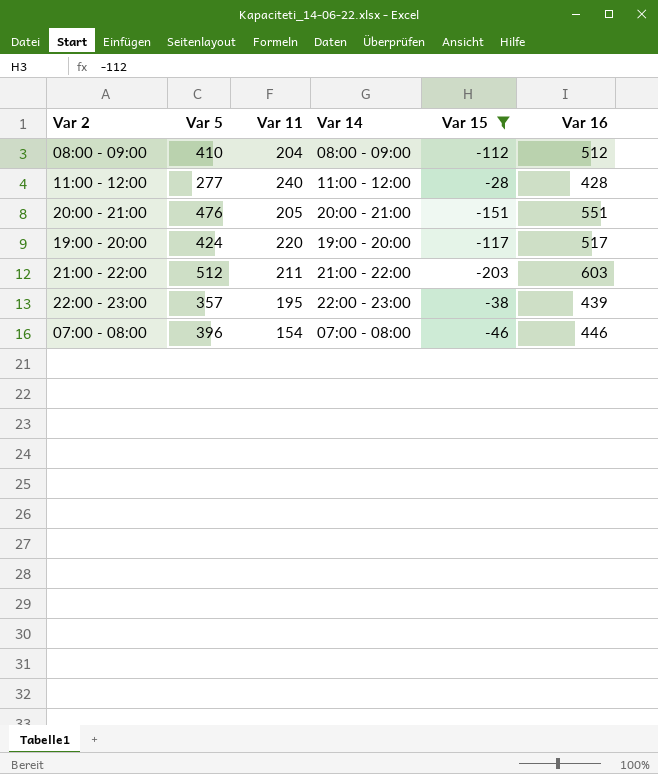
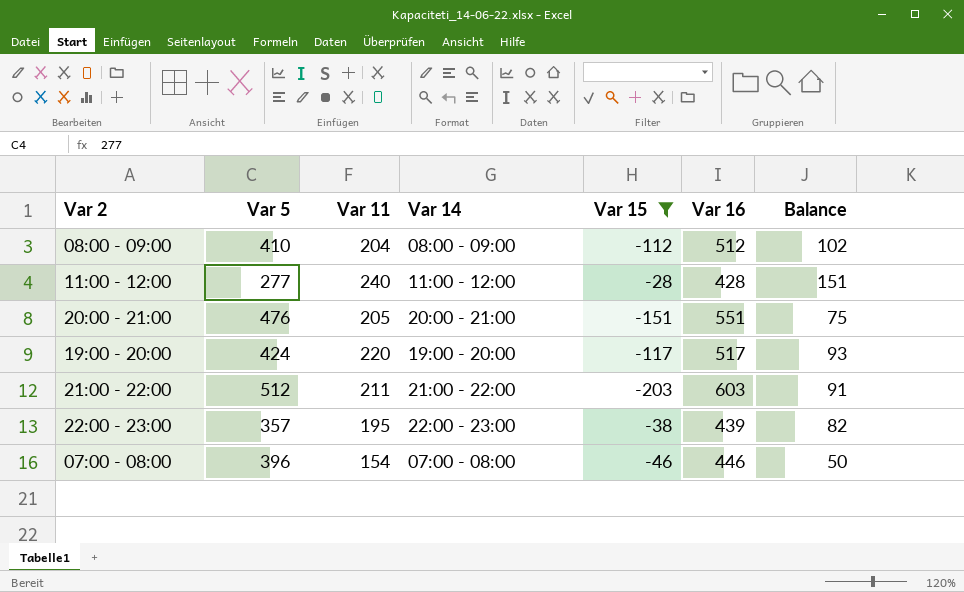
column Balance | formula: none -> [Var 16] - [Var 5]

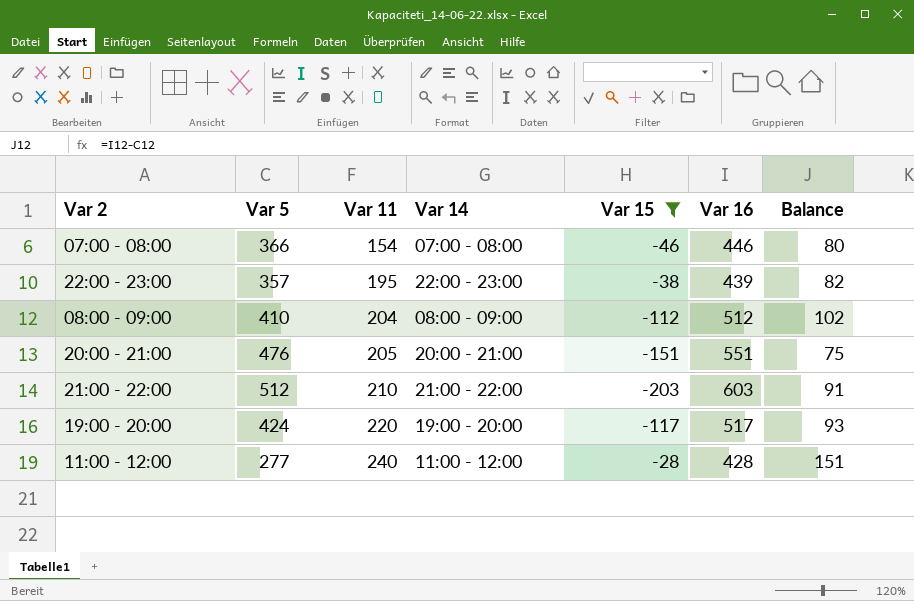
row order: none -> Var 11 ascending
07:00 - 08:00 | Var 5: 396 -> 366
07:00 - 08:00 | Balance: 50 -> 80
21:00 - 22:00 | Var 11: 211 -> 210

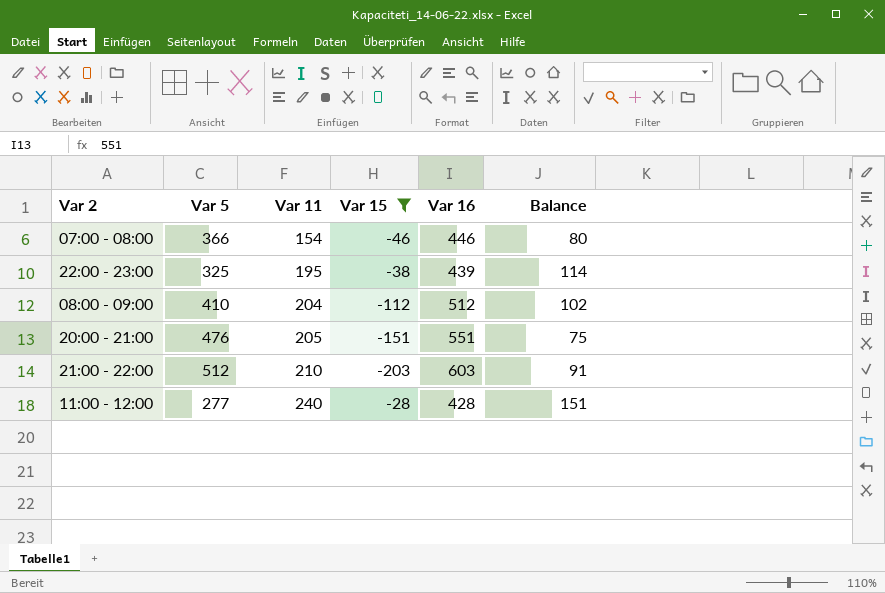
column Var 14 | position: 4 -> none
row 19:00 - 20:00: 424 | 220 | 19:00 - 20:00 | -117 | 517 | 93 -> none
22:00 - 23:00 | Var 5: 357 -> 325
22:00 - 23:00 | Balance: 82 -> 114

